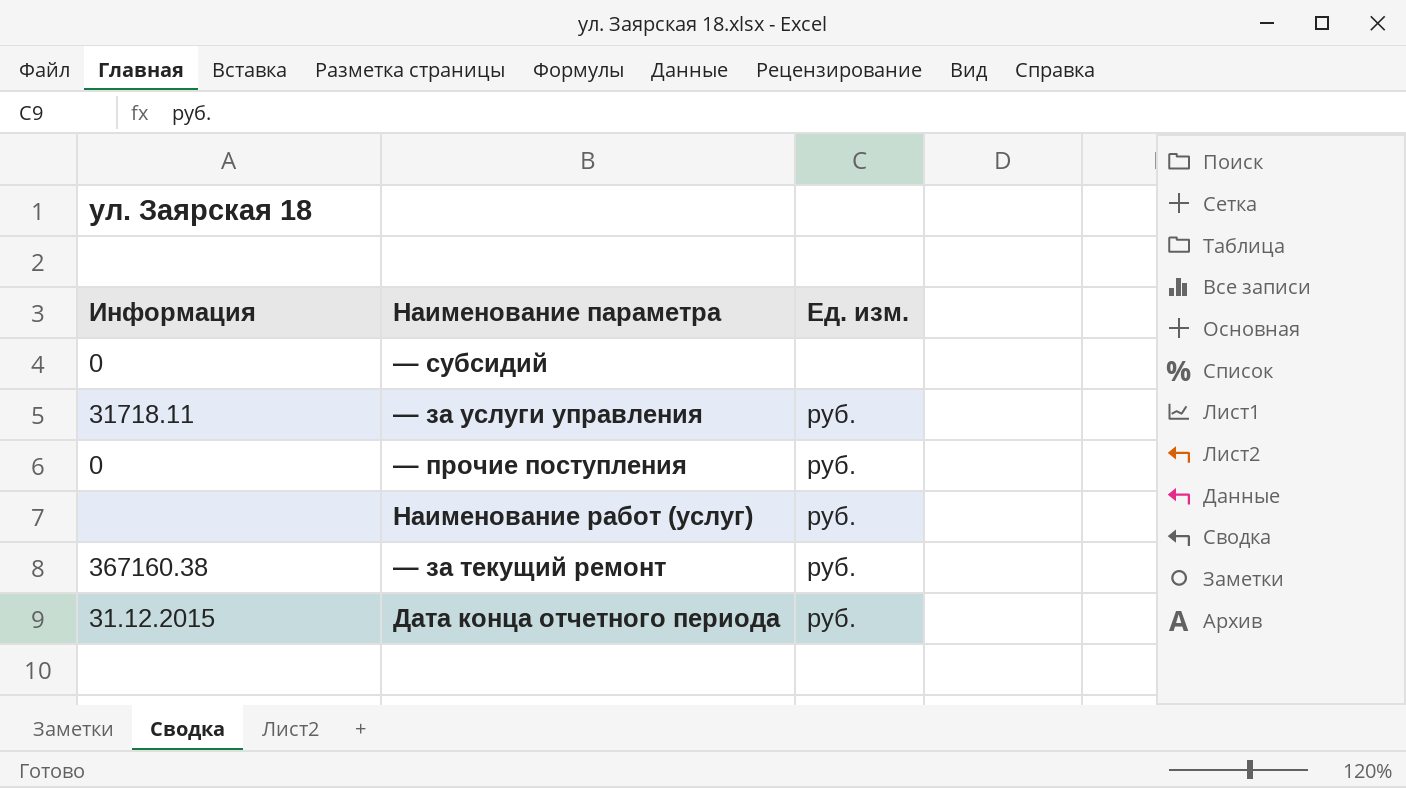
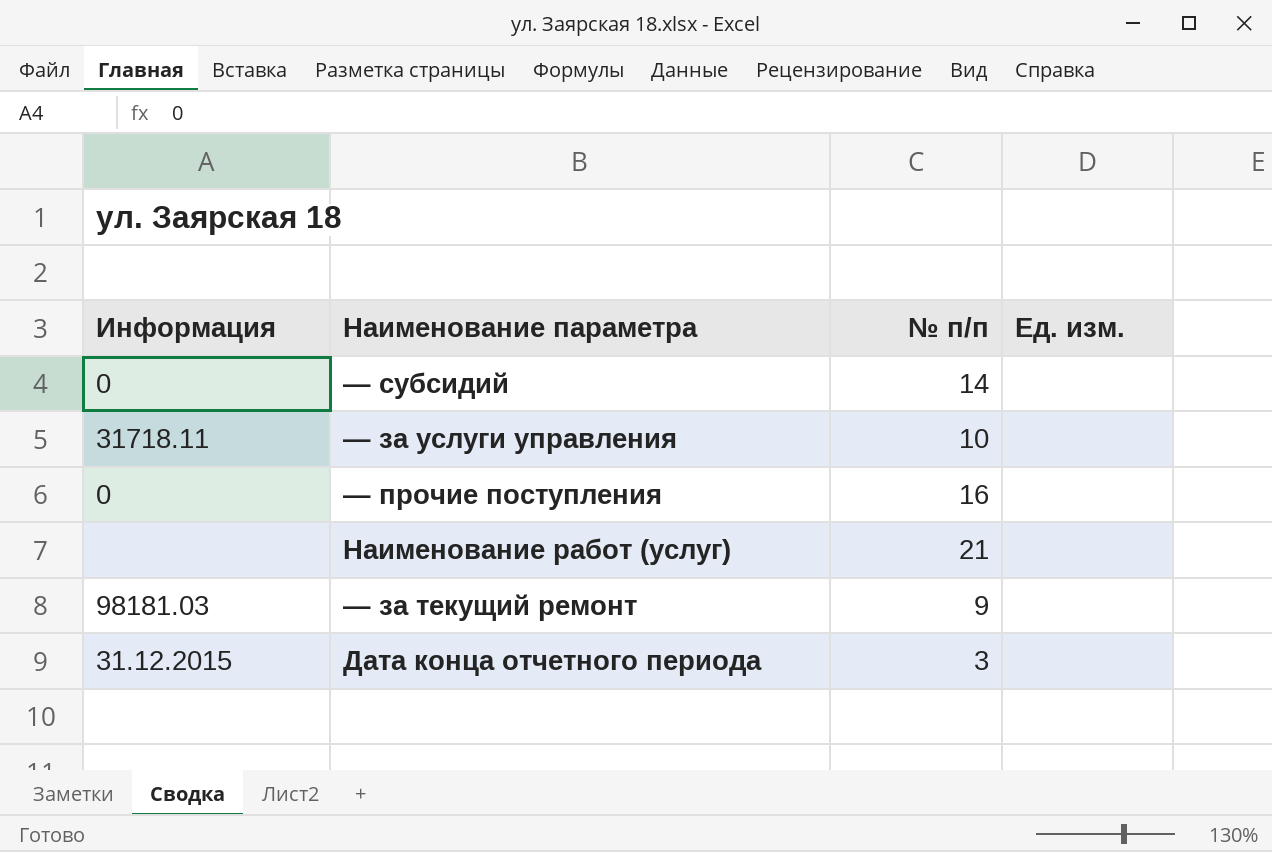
column № п/п | position: none -> 3
— за услуги управления | Ед. изм.: руб. -> none
— прочие поступления | Ед. изм.: руб. -> none
Наименование работ (услуг) | Ед. изм.: руб. -> none
— за текущий ремонт | Информация: 367160.38 -> 98181.03
— за текущий ремонт | Ед. изм.: руб. -> none
Дата конца отчетного периода | Ед. изм.: руб. -> none

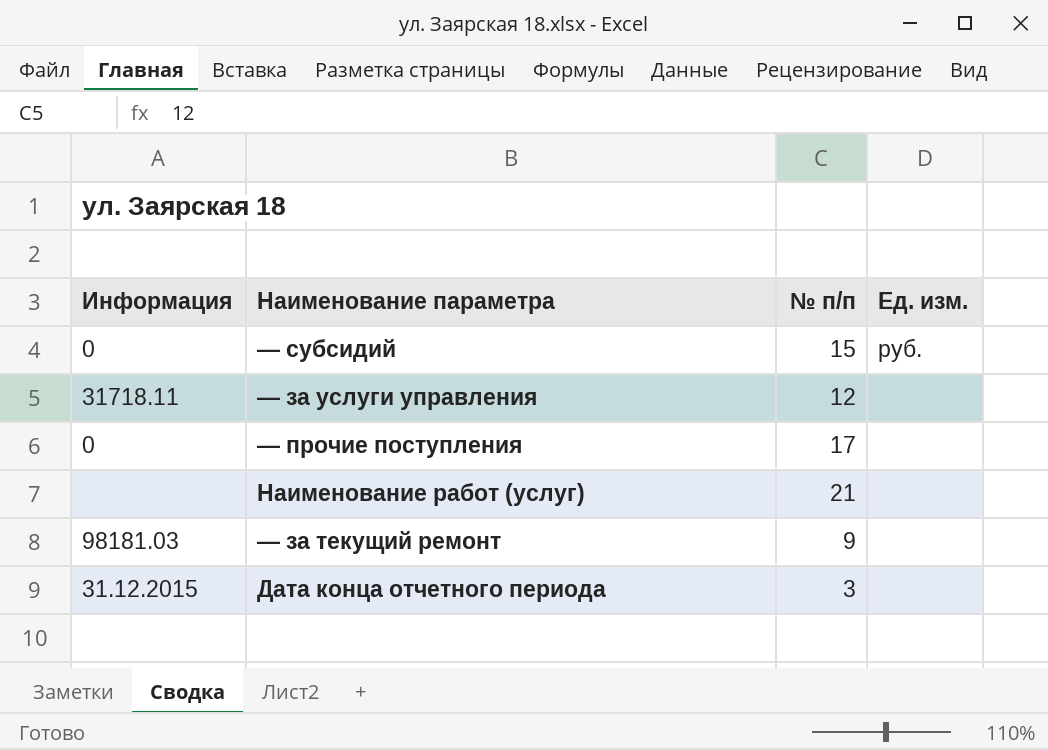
— субсидий | № п/п: 14 -> 15
— субсидий | Ед. изм.: none -> руб.
— за услуги управления | № п/п: 10 -> 12
— прочие поступления | № п/п: 16 -> 17

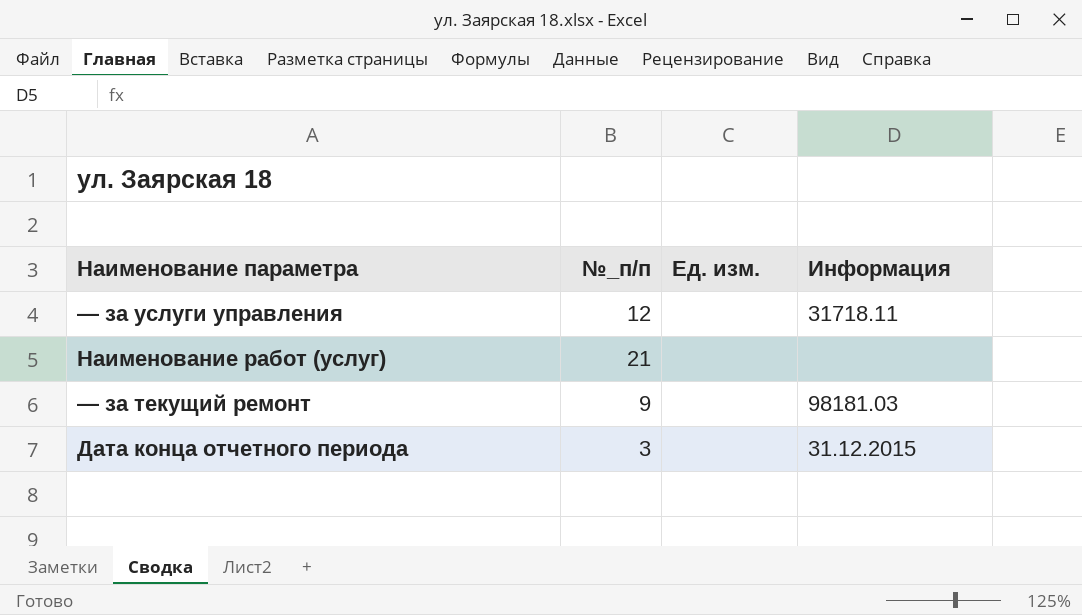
column name: № п/п -> №_п/п
column Информация | position: 1 -> 4
row — субсидий: 0 | 15 | руб. -> none
row — прочие поступления: 0 | 17 | none -> none

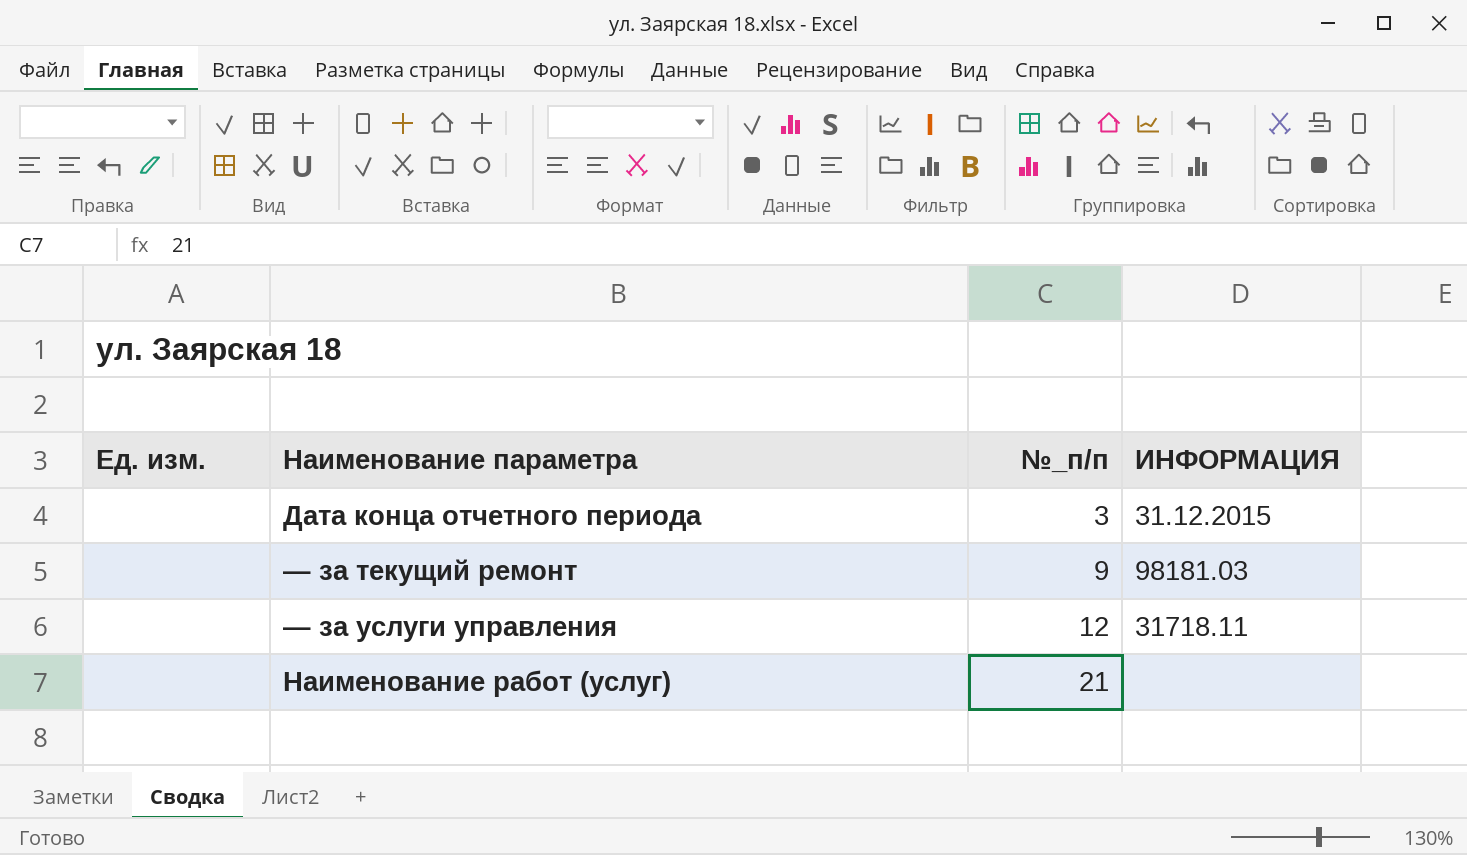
row order: none -> №_п/п ascending
column Ед. изм. | position: 3 -> 1
column name: Информация -> ИНФОРМАЦИЯ

